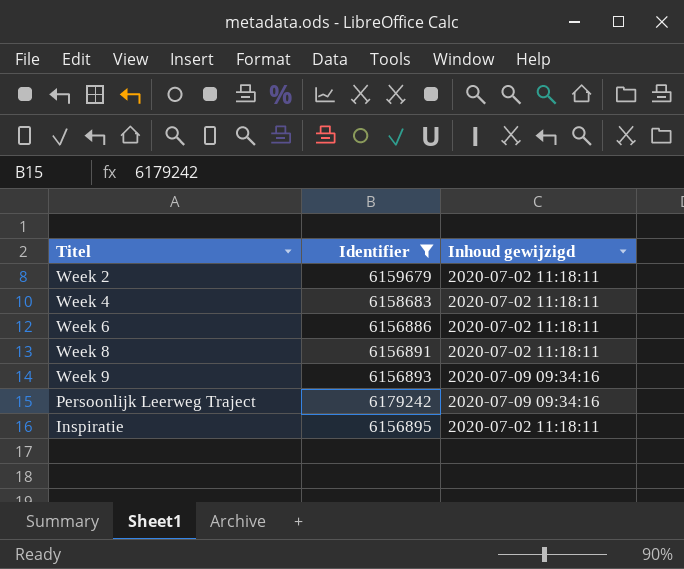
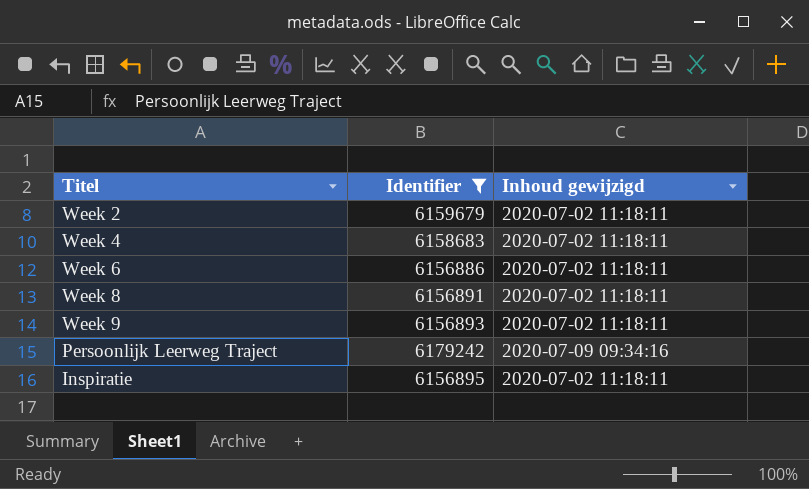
Week 9 | Inhoud gewijzigd: 2020-07-09 09:34:16 -> 2020-07-02 11:18:11

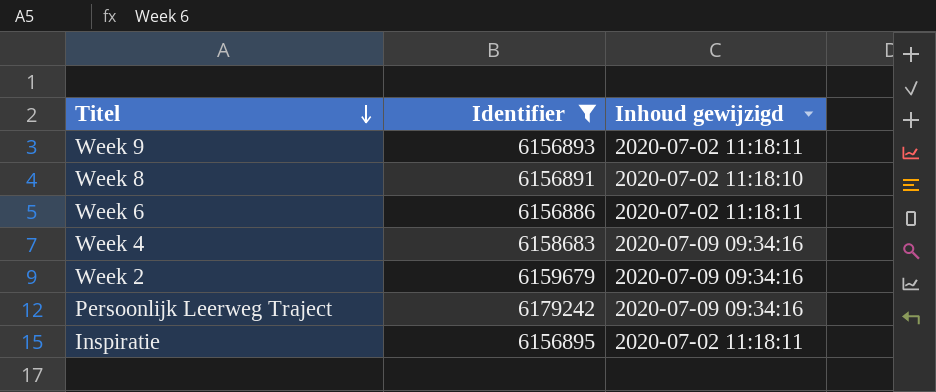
row order: none -> Titel descending
Week 8 | Inhoud gewijzigd: 2020-07-02 11:18:11 -> 2020-07-02 11:18:10
Week 4 | Inhoud gewijzigd: 2020-07-02 11:18:11 -> 2020-07-09 09:34:16
Week 2 | Inhoud gewijzigd: 2020-07-02 11:18:11 -> 2020-07-09 09:34:16

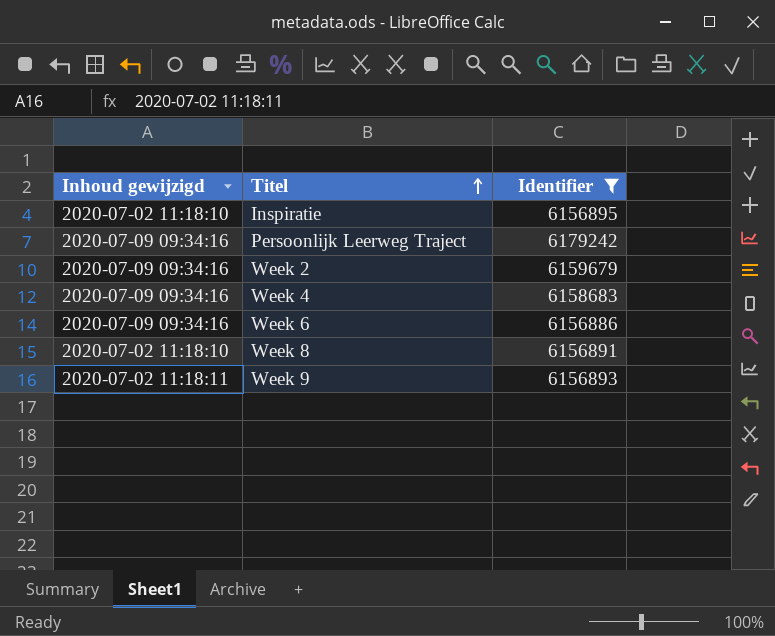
row order: Titel descending -> Titel ascending
column Inhoud gewijzigd | position: 3 -> 1
Inspiratie | Inhoud gewijzigd: 2020-07-02 11:18:11 -> 2020-07-02 11:18:10
Week 6 | Inhoud gewijzigd: 2020-07-02 11:18:11 -> 2020-07-09 09:34:16

